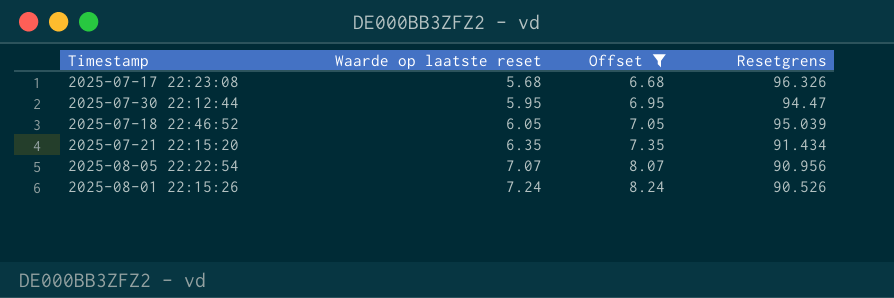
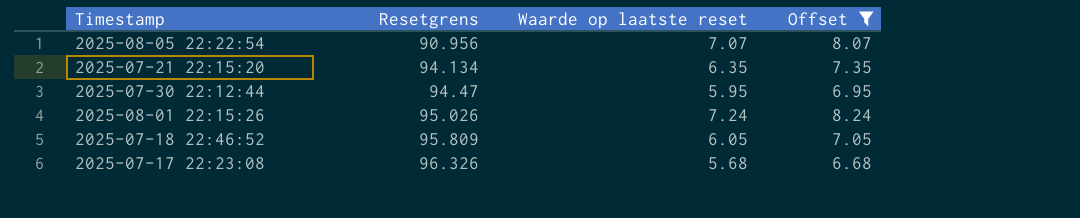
row order: Waarde op laatste reset ascending -> Resetgrens ascending
column Resetgrens | position: 4 -> 2
2025-07-21 22:15:20 | Resetgrens: 91.434 -> 94.134
2025-08-01 22:15:26 | Resetgrens: 90.526 -> 95.026
2025-07-18 22:46:52 | Resetgrens: 95.039 -> 95.809

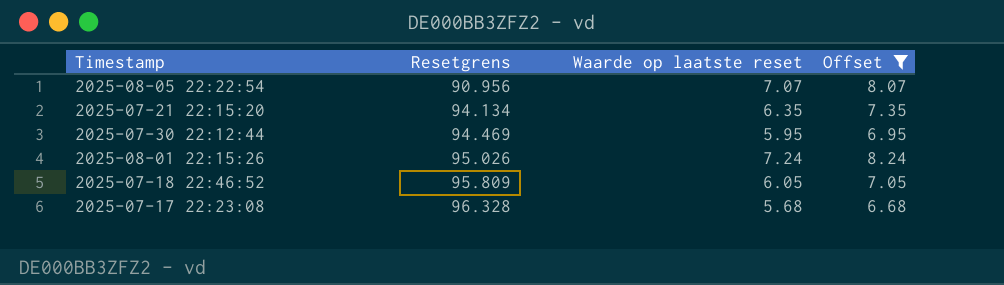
2025-07-30 22:12:44 | Resetgrens: 94.47 -> 94.469
2025-07-17 22:23:08 | Resetgrens: 96.326 -> 96.328

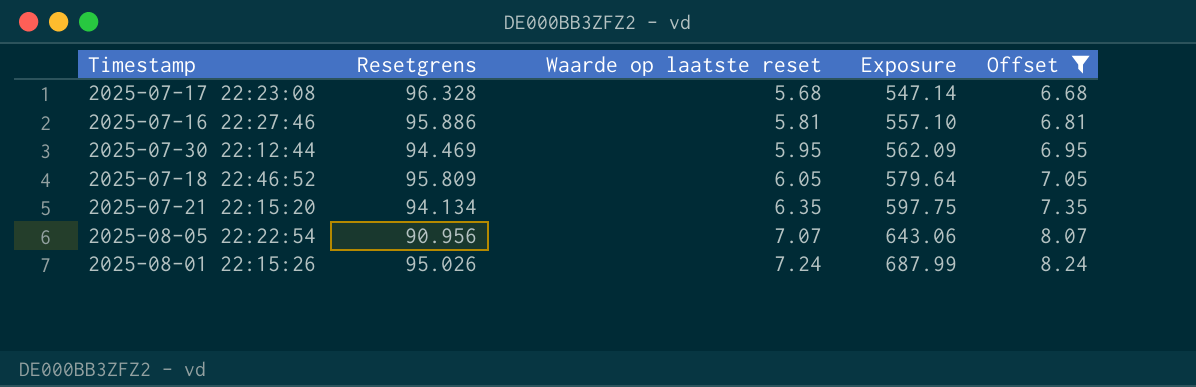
row order: Resetgrens ascending -> Waarde op laatste reset ascending
column Exposure | formula: none -> [Resetgrens] * [Waarde op laatste reset]
row 2025-07-16 22:27:46: none -> 95.886 | 5.81 | 557.10 | 6.81

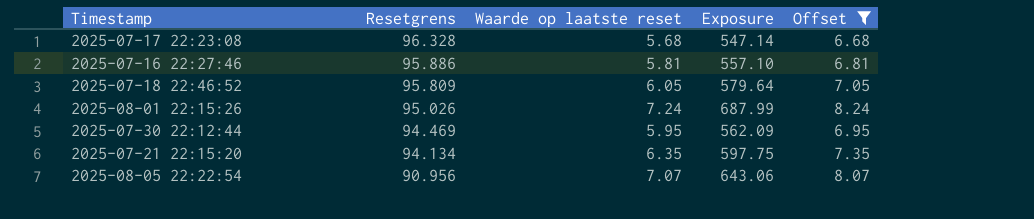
row order: Waarde op laatste reset ascending -> Resetgrens descending

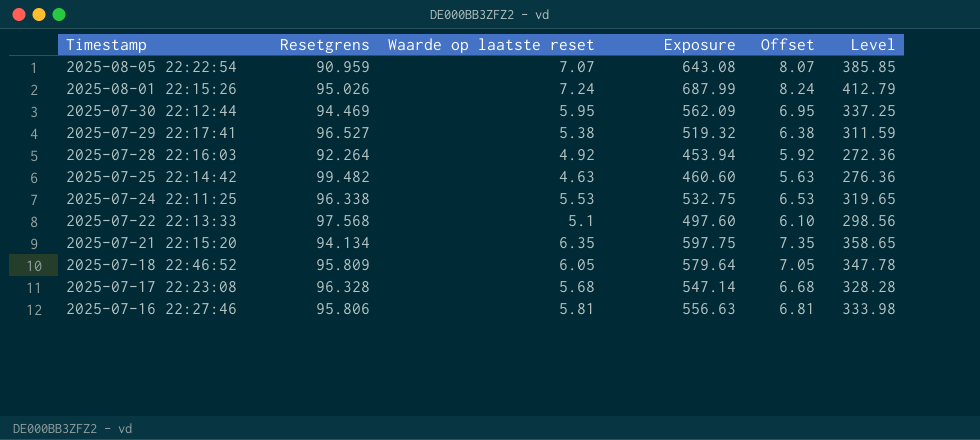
filter: Offset >= 6.68 -> none
row order: Resetgrens descending -> Timestamp descending
column Level | formula: none -> [Exposure] * 0.6
2025-08-05 22:22:54 | Resetgrens: 90.956 -> 90.959
2025-08-05 22:22:54 | Exposure: 643.06 -> 643.08
2025-07-16 22:27:46 | Resetgrens: 95.886 -> 95.806
2025-07-16 22:27:46 | Exposure: 557.10 -> 556.63

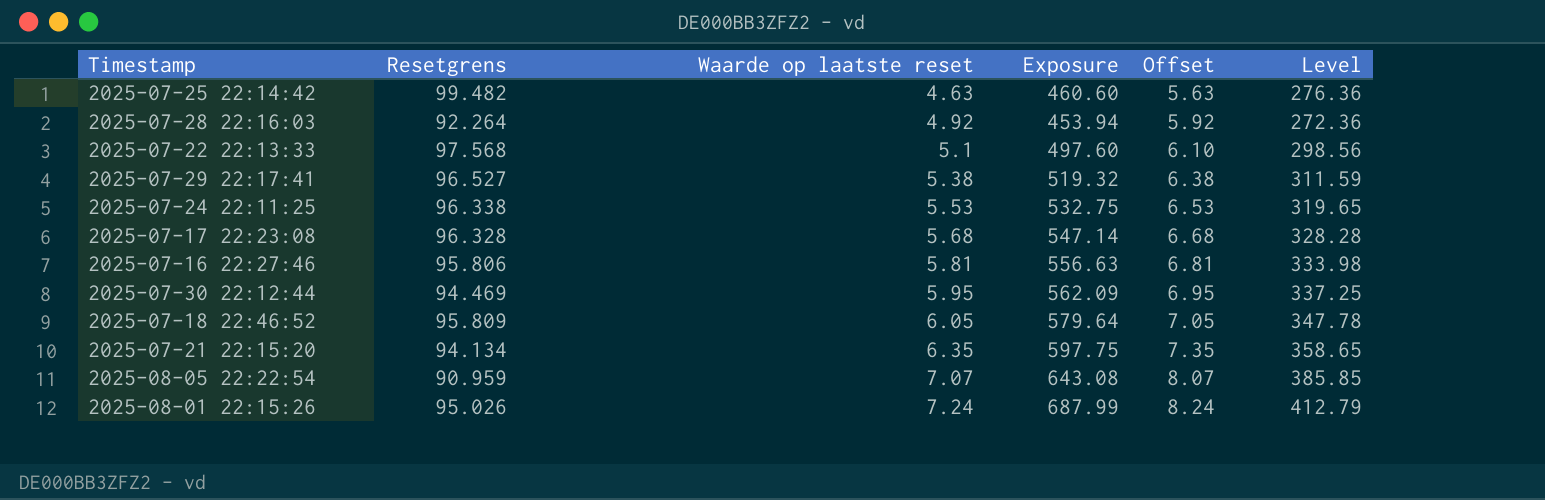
row order: Timestamp descending -> Waarde op laatste reset ascending

